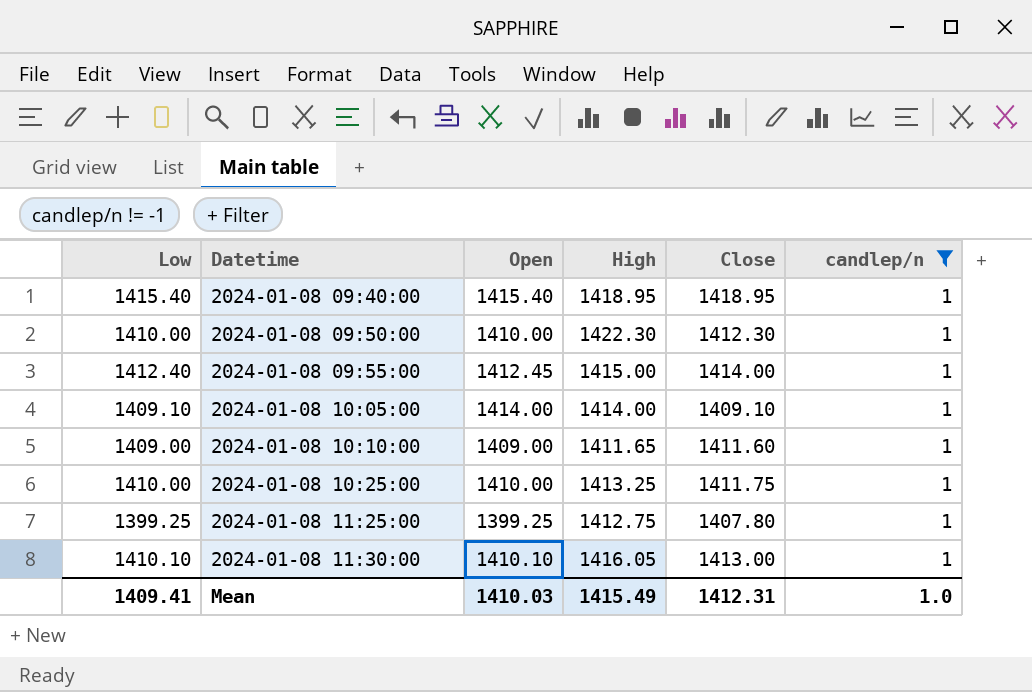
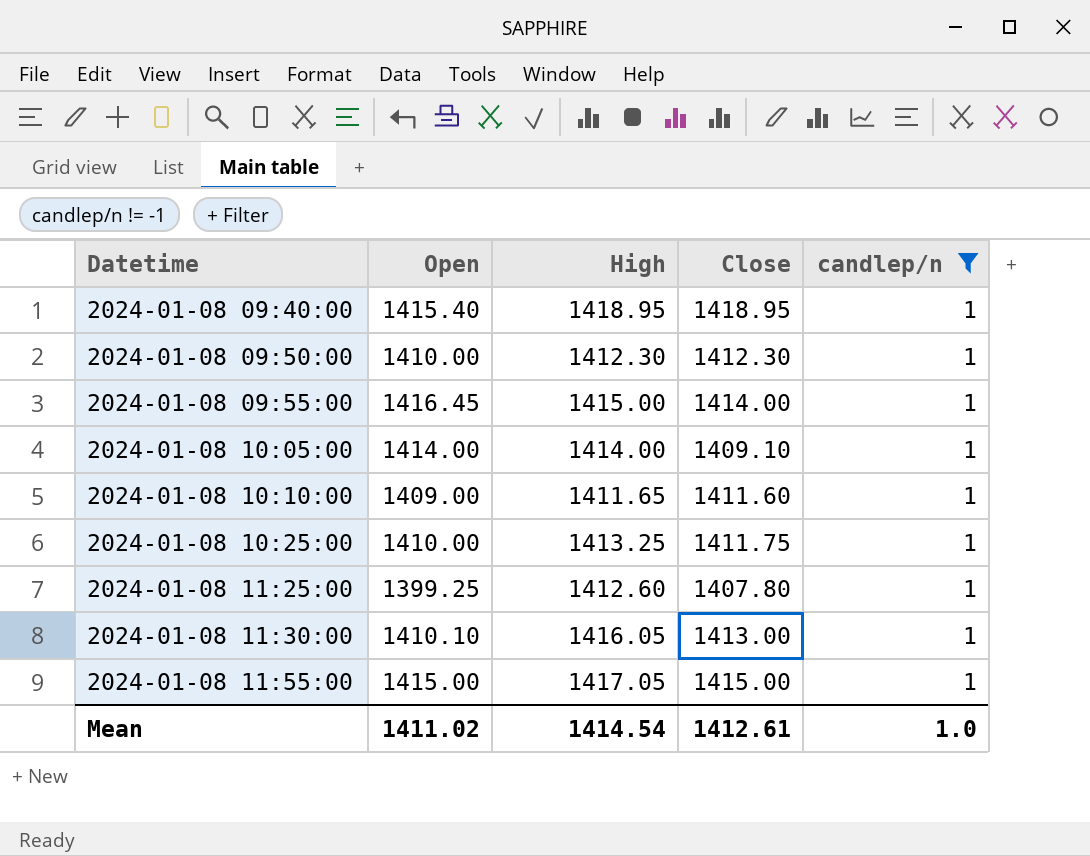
column Low | position: 1 -> none
2024-01-08 09:50:00 | High: 1422.30 -> 1412.30
2024-01-08 09:55:00 | Open: 1412.45 -> 1416.45
2024-01-08 11:25:00 | High: 1412.75 -> 1412.60
row 2024-01-08 11:55:00: none -> 1415.00 | 1417.05 | 1415.00 | 1
Mean | Open: 1410.03 -> 1411.02
Mean | High: 1415.49 -> 1414.54
Mean | Close: 1412.31 -> 1412.61

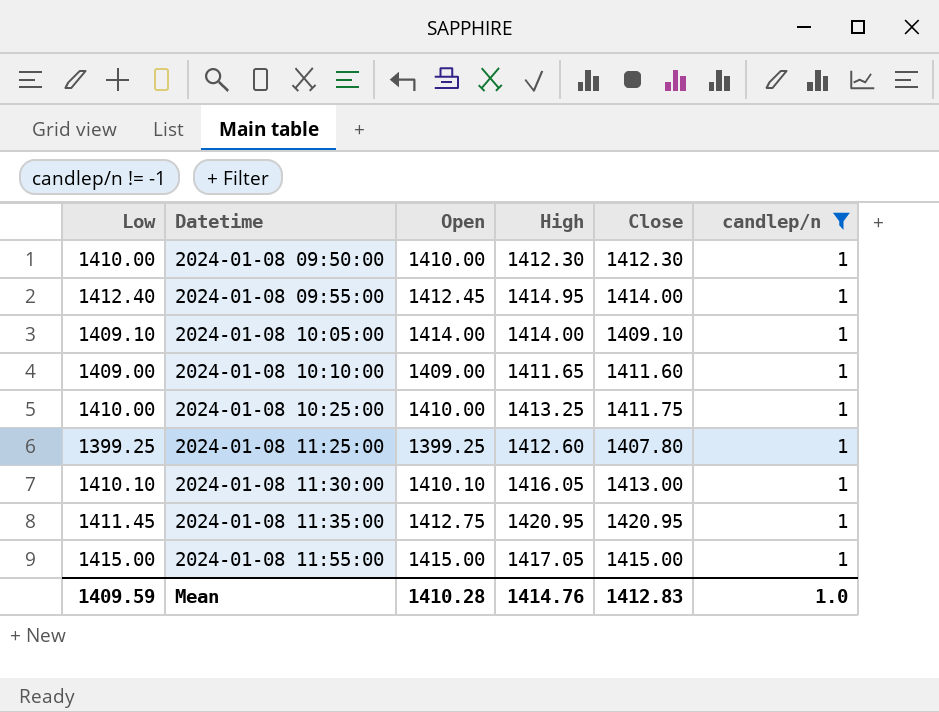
column Low | position: none -> 1
row 2024-01-08 09:40:00: 1415.40 | 1418.95 | 1418.95 | 1 -> none
2024-01-08 09:55:00 | Open: 1416.45 -> 1412.45
2024-01-08 09:55:00 | High: 1415.00 -> 1414.95
row 2024-01-08 11:35:00: none -> 1411.45 | 1412.75 | 1420.95 | 1420.95 | 1
Mean | Open: 1411.02 -> 1410.28
Mean | High: 1414.54 -> 1414.76
Mean | Close: 1412.61 -> 1412.83

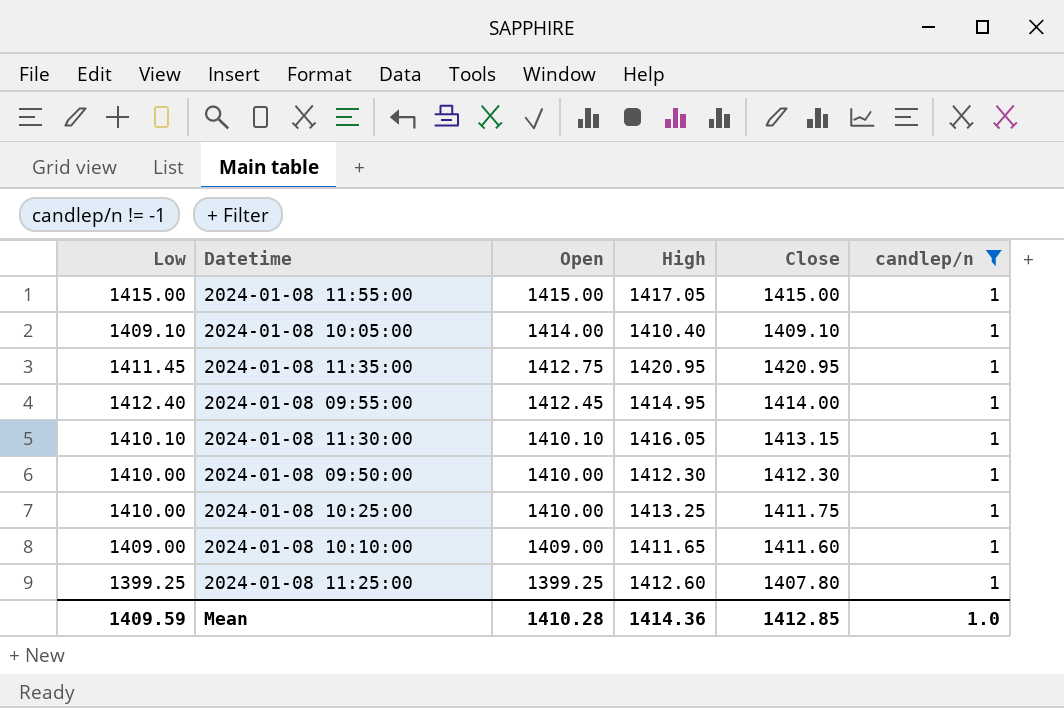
row order: Datetime ascending -> Open descending
2024-01-08 10:05:00 | High: 1414.00 -> 1410.40
2024-01-08 11:30:00 | Close: 1413.00 -> 1413.15
Mean | High: 1414.76 -> 1414.36
Mean | Close: 1412.83 -> 1412.85

